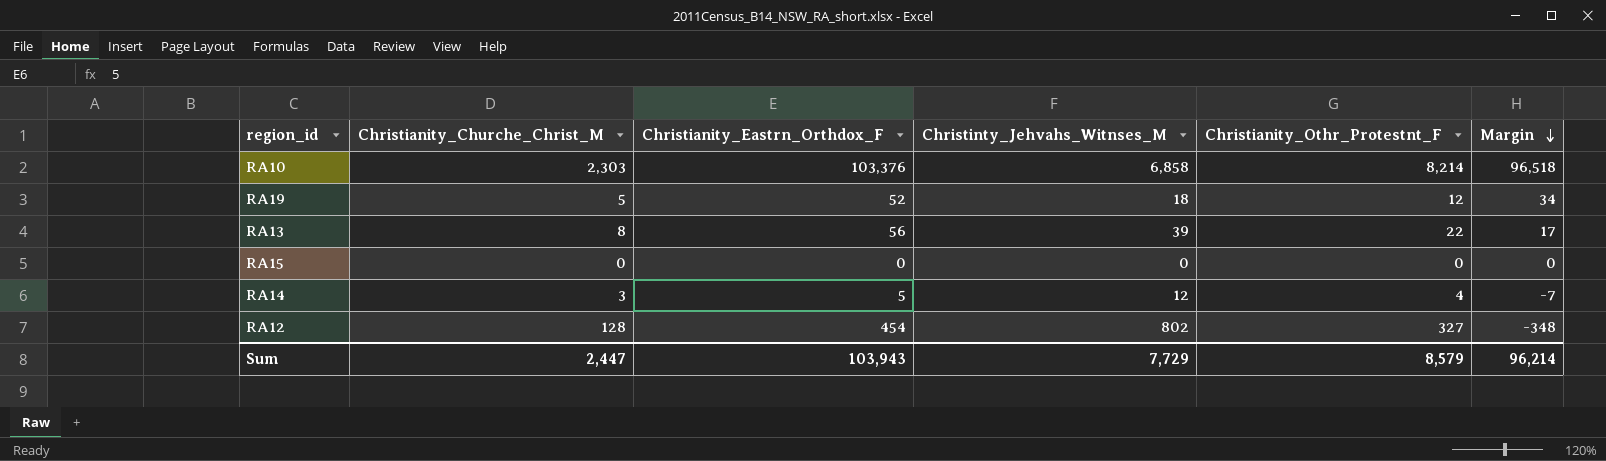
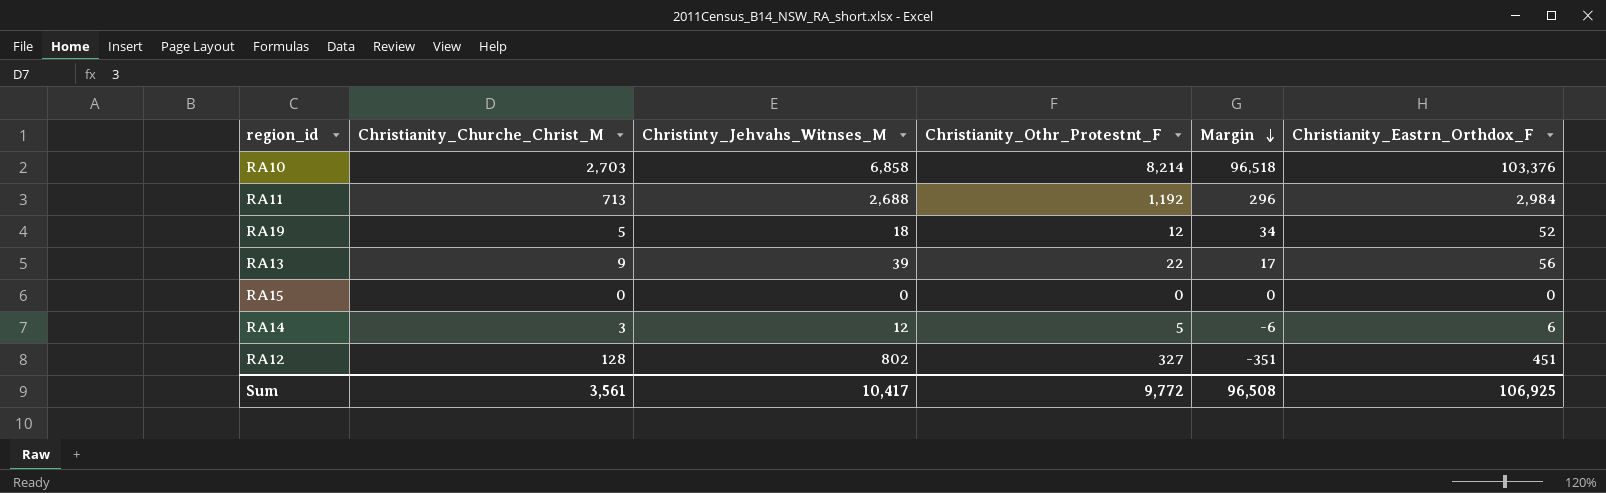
column Christianity_Eastrn_Orthdox_F | position: 3 -> 6
RA10 | Christianity_Churche_Christ_M: 2,303 -> 2,703
row RA11: none -> 713 | 2,688 | 1,192 | 296 | 2,984
RA13 | Christianity_Churche_Christ_M: 8 -> 9
RA14 | Christianity_Othr_Protestnt_F: 4 -> 5
RA14 | Margin: -7 -> -6
RA14 | Christianity_Eastrn_Orthdox_F: 5 -> 6
RA12 | Margin: -348 -> -351
RA12 | Christianity_Eastrn_Orthdox_F: 454 -> 451
Sum | Christianity_Churche_Christ_M: 2,447 -> 3,561
Sum | Christinty_Jehvahs_Witnses_M: 7,729 -> 10,417
Sum | Christianity_Othr_Protestnt_F: 8,579 -> 9,772
Sum | Margin: 96,214 -> 96,508
Sum | Christianity_Eastrn_Orthdox_F: 103,943 -> 106,925

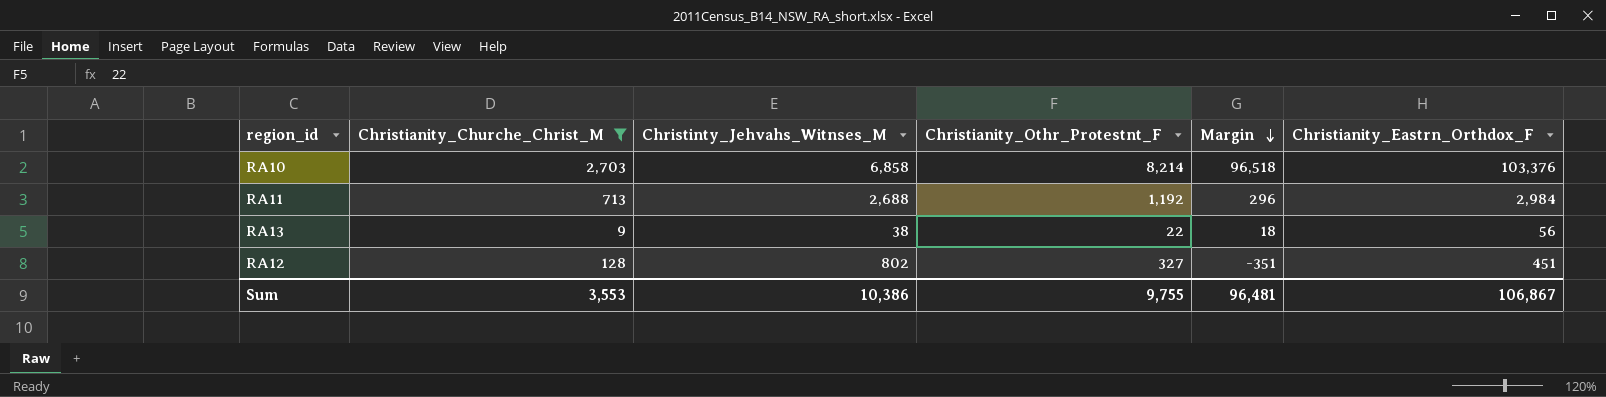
filter: none -> Christianity_Churche_Christ_M >= 9
RA13 | Christinty_Jehvahs_Witnses_M: 39 -> 38
RA13 | Margin: 17 -> 18
Sum | Christianity_Churche_Christ_M: 3,561 -> 3,553
Sum | Christinty_Jehvahs_Witnses_M: 10,417 -> 10,386
Sum | Christianity_Othr_Protestnt_F: 9,772 -> 9,755
Sum | Margin: 96,508 -> 96,481
Sum | Christianity_Eastrn_Orthdox_F: 106,925 -> 106,867

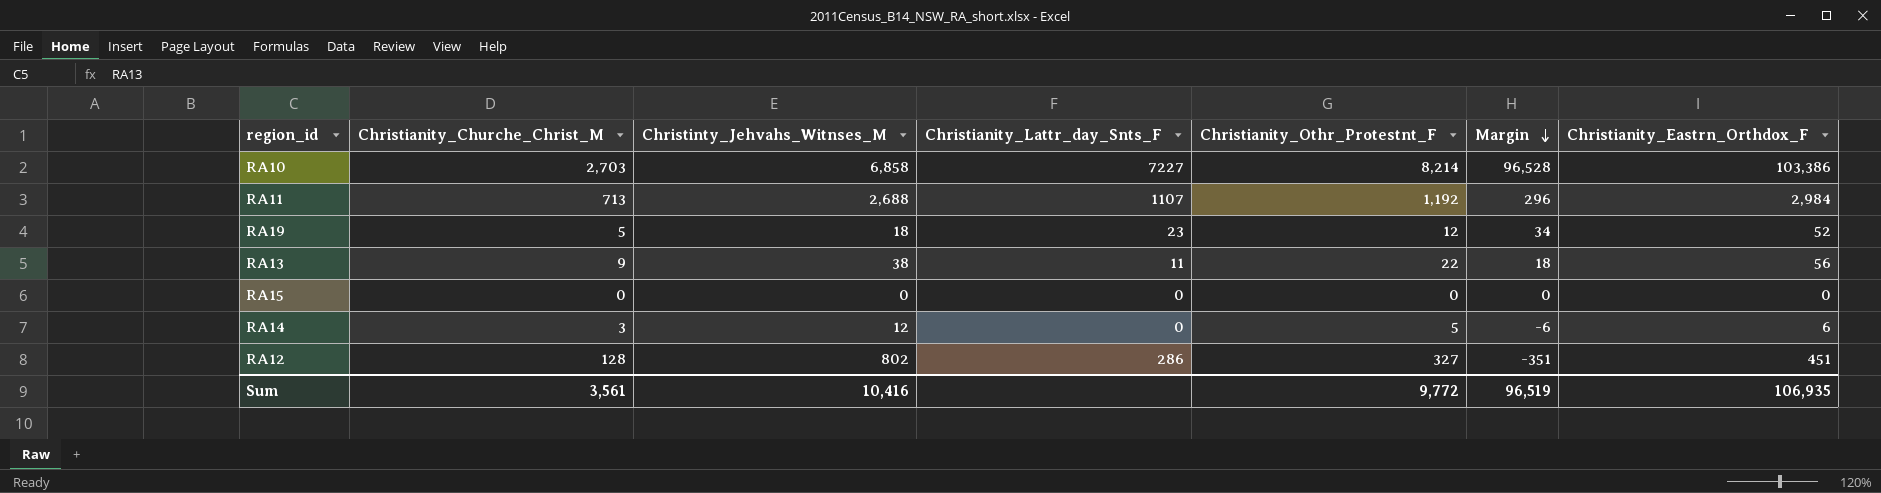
filter: Christianity_Churche_Christ_M >= 9 -> none
column Christianity_Lattr_day_Snts_F | position: none -> 4
RA10 | Margin: 96,518 -> 96,528
RA10 | Christianity_Eastrn_Orthdox_F: 103,376 -> 103,386
Sum | Christianity_Churche_Christ_M: 3,553 -> 3,561
Sum | Christinty_Jehvahs_Witnses_M: 10,386 -> 10,416
Sum | Christianity_Othr_Protestnt_F: 9,755 -> 9,772
Sum | Margin: 96,481 -> 96,519
Sum | Christianity_Eastrn_Orthdox_F: 106,867 -> 106,935

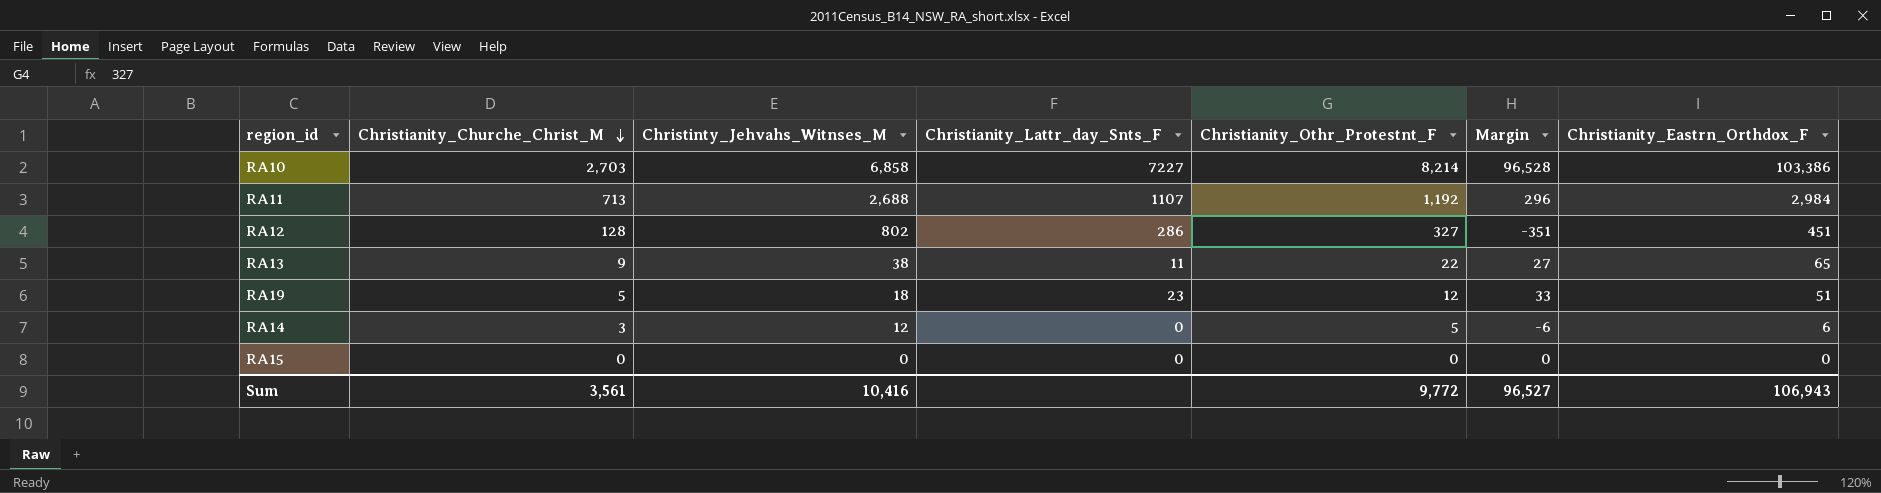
row order: Margin descending -> Christianity_Churche_Christ_M descending
RA13 | Margin: 18 -> 27
RA13 | Christianity_Eastrn_Orthdox_F: 56 -> 65
RA19 | Margin: 34 -> 33
RA19 | Christianity_Eastrn_Orthdox_F: 52 -> 51
Sum | Margin: 96,519 -> 96,527
Sum | Christianity_Eastrn_Orthdox_F: 106,935 -> 106,943

